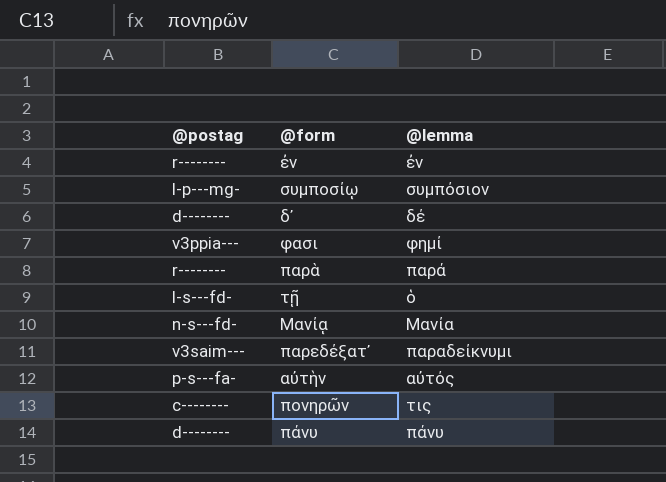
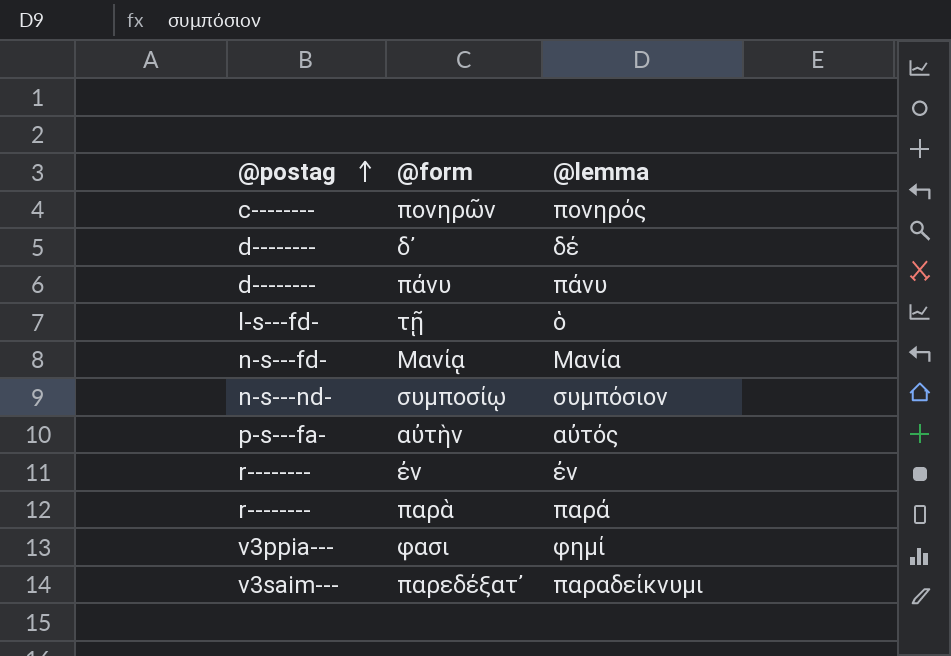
row order: none -> @postag ascending
πονηρῶν | @lemma: τις -> πονηρός
συμποσίῳ | @postag: l-p---mg- -> n-s---nd-

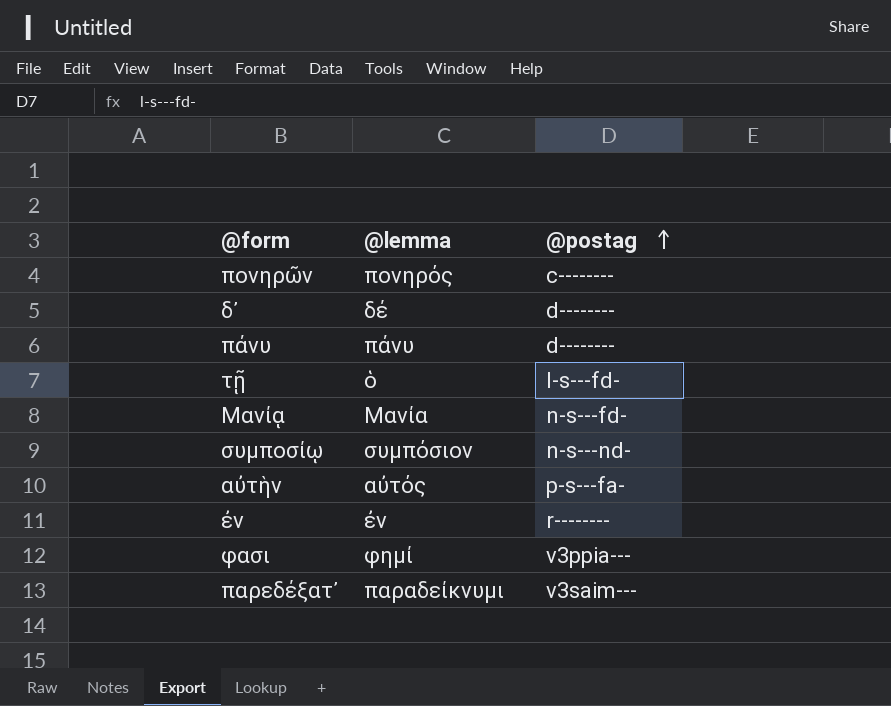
column @postag | position: 1 -> 3
row παρὰ: r-------- | παρά -> none

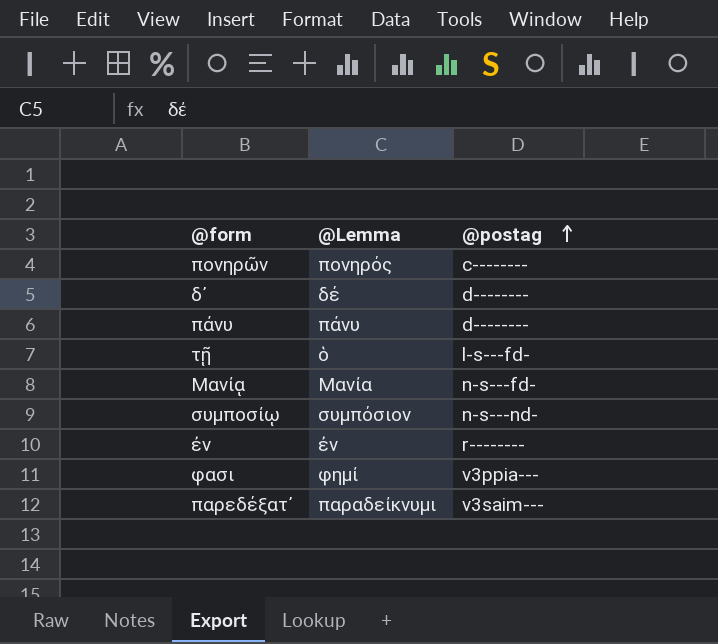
column name: @lemma -> @Lemma
row αὐτὴν: αὐτός | p-s---fa- -> none

